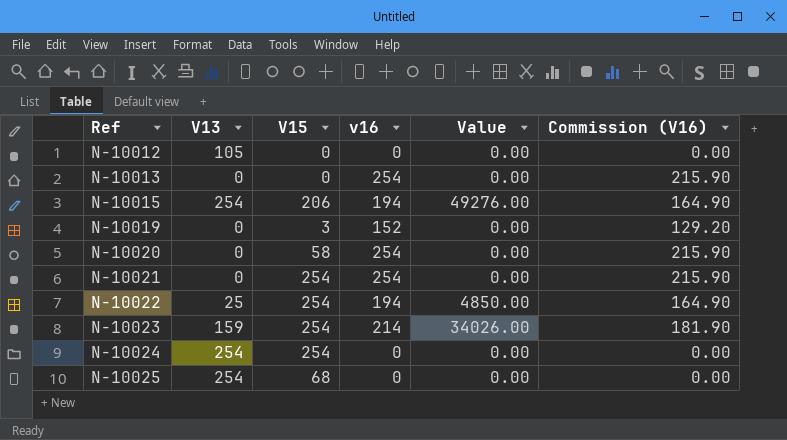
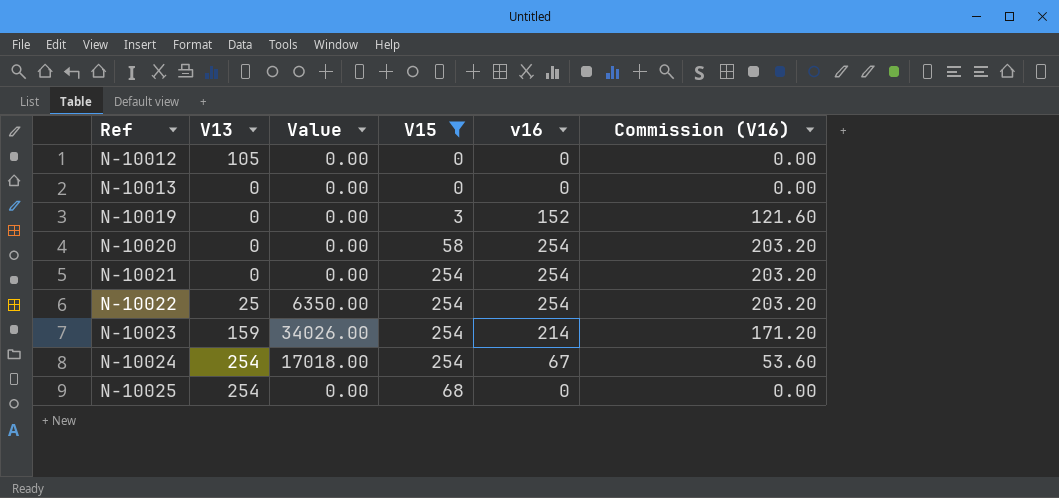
filter: none -> V15 != 206
column Value | position: 5 -> 3
column Commission (V16) | formula: [v16] * 0.85 -> [v16] * 0.8
N-10013 | v16: 254 -> 0
N-10022 | Value: 4850.00 -> 6350.00
N-10022 | v16: 194 -> 254
N-10024 | Value: 0.00 -> 17018.00
N-10024 | v16: 0 -> 67

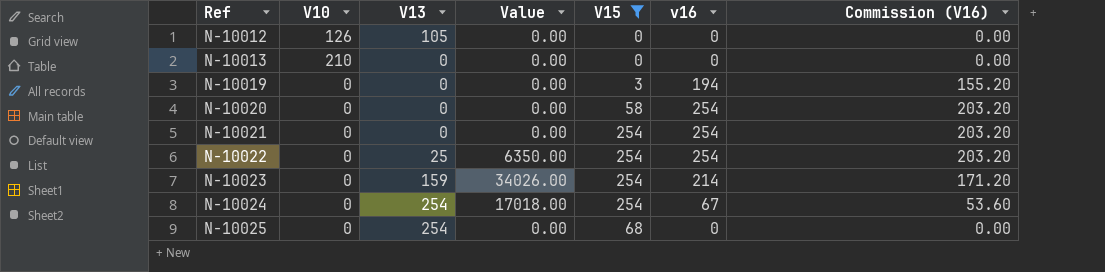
column V10 | position: none -> 2
N-10019 | v16: 152 -> 194
N-10019 | Commission (V16): 121.60 -> 155.20

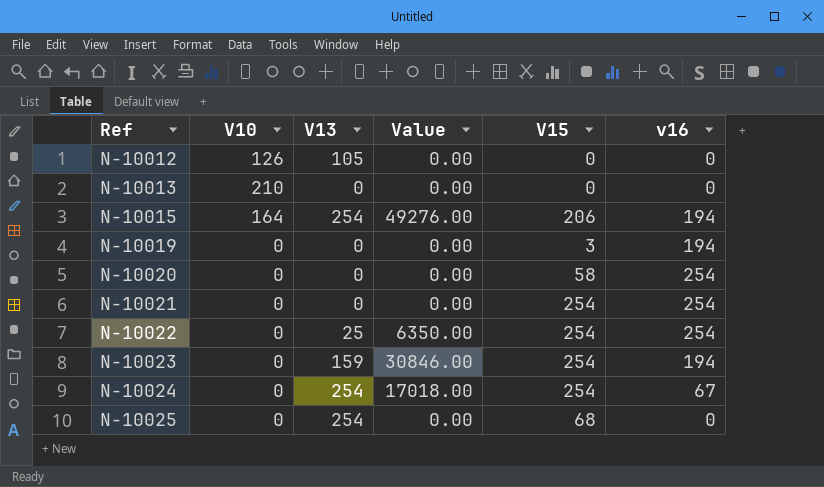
filter: V15 != 206 -> none
column Commission (V16) | formula: [v16] * 0.8 -> none
N-10023 | Value: 34026.00 -> 30846.00
N-10023 | v16: 214 -> 194

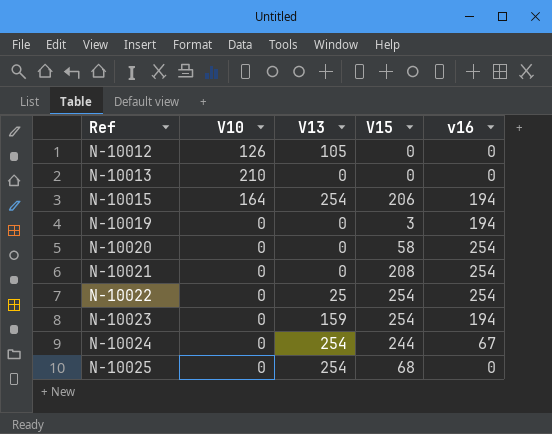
column Value | formula: [V13] * [v16] -> none
N-10021 | V15: 254 -> 208
N-10024 | V15: 254 -> 244

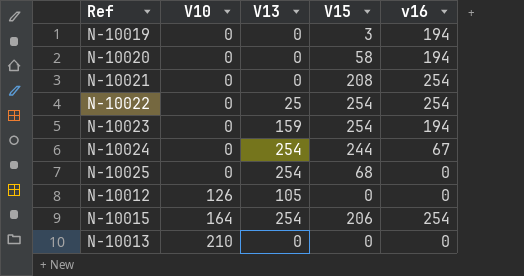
row order: Ref ascending -> V10 ascending
N-10020 | v16: 254 -> 194
N-10015 | v16: 194 -> 254

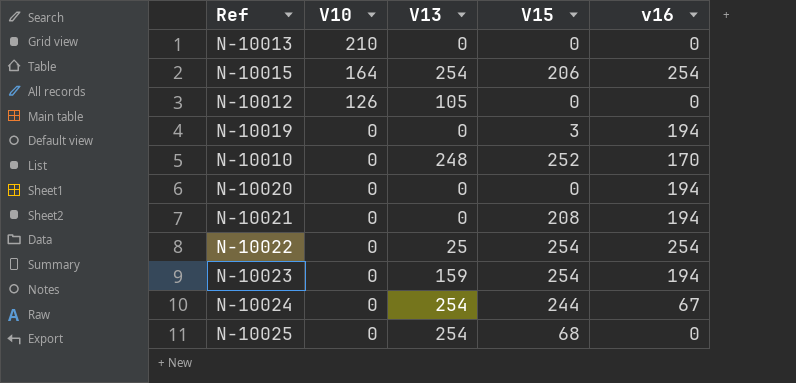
row order: V10 ascending -> V10 descending
row N-10010: none -> 0 | 248 | 252 | 170
N-10020 | V15: 58 -> 0
N-10021 | v16: 254 -> 194

